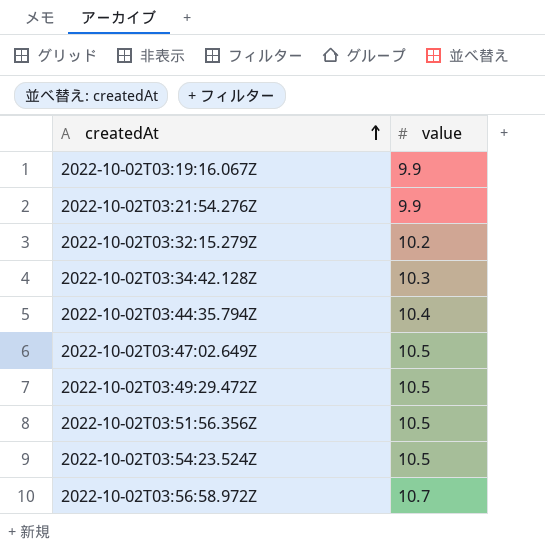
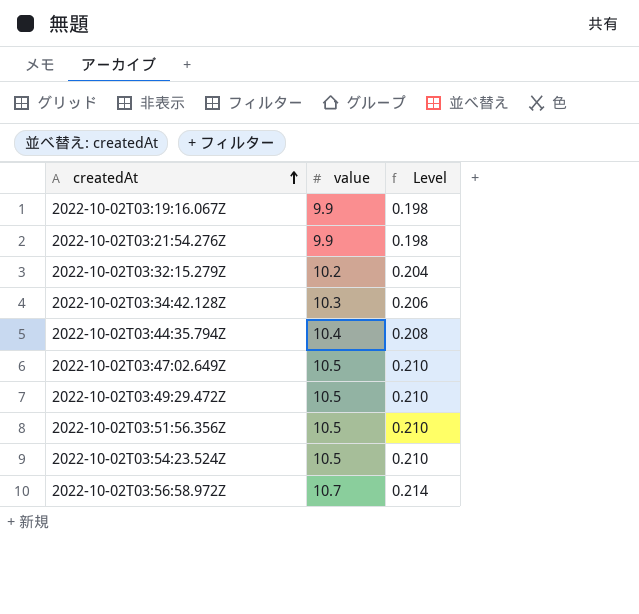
column Level | formula: none -> [value] * 0.02

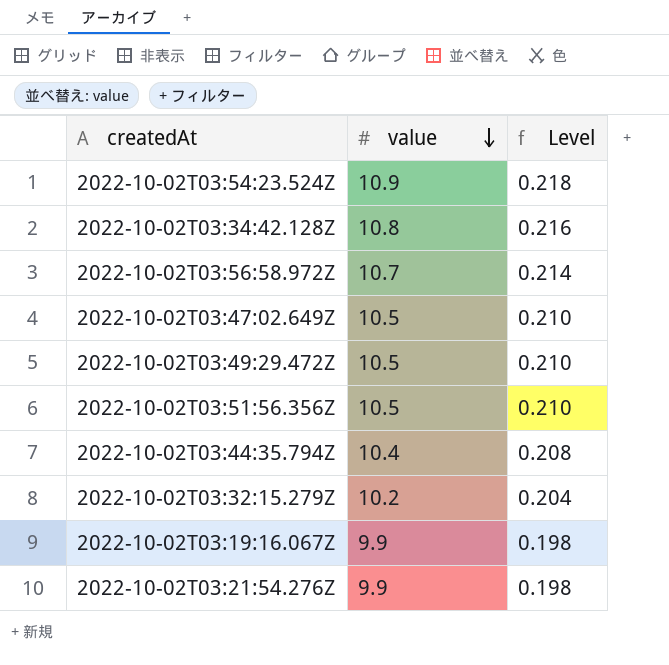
row order: createdAt ascending -> value descending
2022-10-02T03:54:23.524Z | value: 10.5 -> 10.9
2022-10-02T03:54:23.524Z | Level: 0.210 -> 0.218
2022-10-02T03:34:42.128Z | value: 10.3 -> 10.8
2022-10-02T03:34:42.128Z | Level: 0.206 -> 0.216

